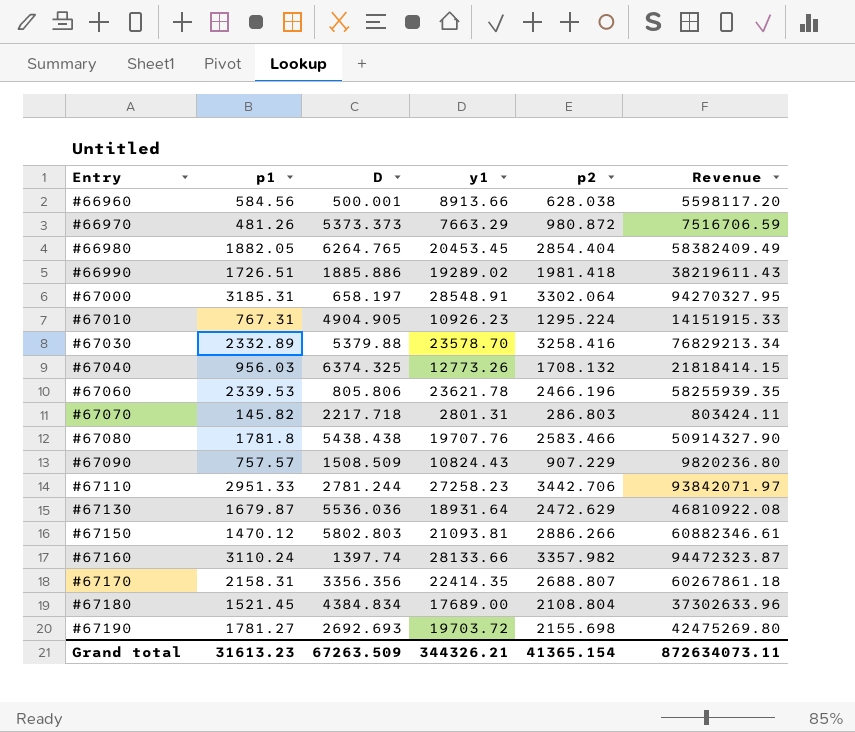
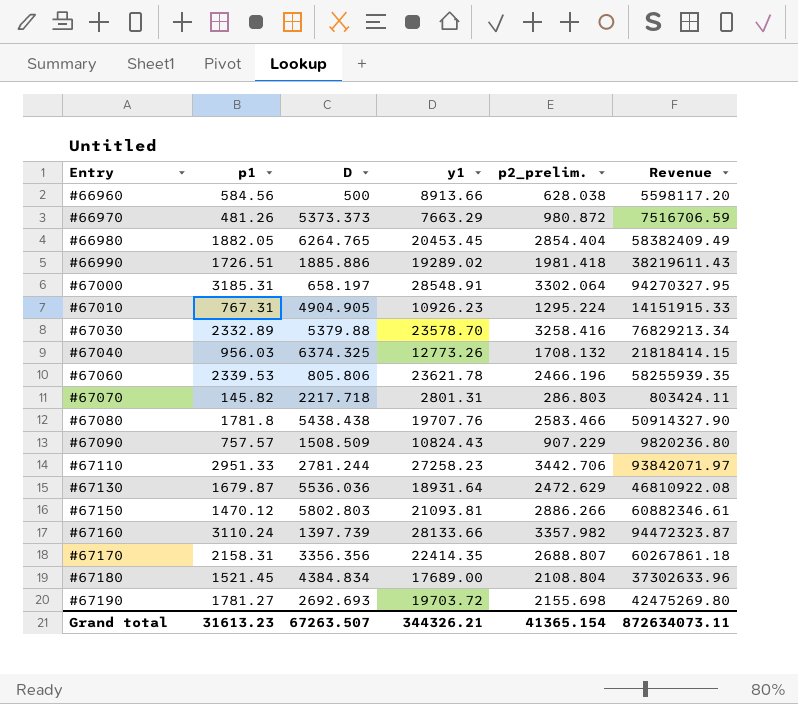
column name: p2 -> p2_prelim.
#66960 | D: 500.001 -> 500
#67160 | D: 1397.74 -> 1397.739
Grand total | D: 67263.509 -> 67263.507

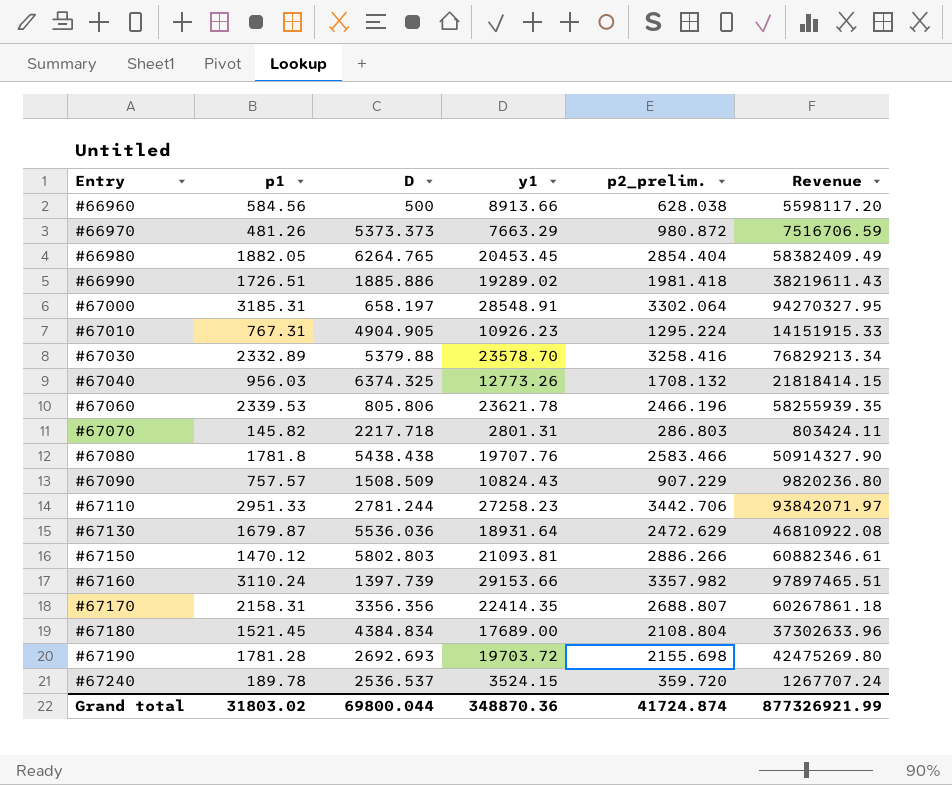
#67160 | y1: 28133.66 -> 29153.66
#67160 | Revenue: 94472323.87 -> 97897465.51
#67190 | p1: 1781.27 -> 1781.28
row #67240: none -> 189.78 | 2536.537 | 3524.15 | 359.720 | 1267707.24
Grand total | p1: 31613.23 -> 31803.02
Grand total | D: 67263.507 -> 69800.044
Grand total | y1: 344326.21 -> 348870.36
Grand total | p2_prelim.: 41365.154 -> 41724.874
Grand total | Revenue: 872634073.11 -> 877326921.99

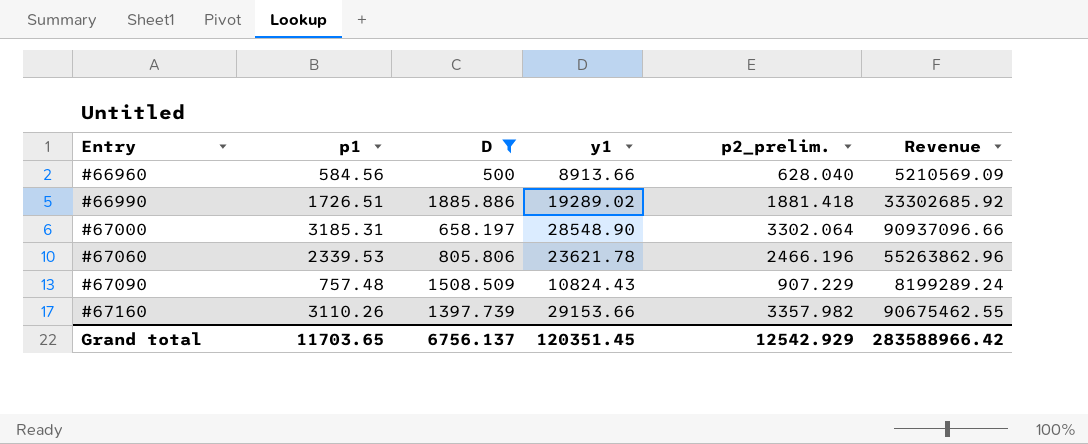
filter: none -> D <= 1885.886
column Revenue | formula: [y1] * [p2_prelim.] -> [p1] * [y1]
#66960 | p2_prelim.: 628.038 -> 628.040
#66990 | p2_prelim.: 1981.418 -> 1881.418
#67000 | y1: 28548.91 -> 28548.90
#67090 | p1: 757.57 -> 757.48
#67160 | p1: 3110.24 -> 3110.26
Grand total | p1: 31803.02 -> 11703.65
Grand total | D: 69800.044 -> 6756.137
Grand total | y1: 348870.36 -> 120351.45
Grand total | p2_prelim.: 41724.874 -> 12542.929
Grand total | Revenue: 877326921.99 -> 283588966.42

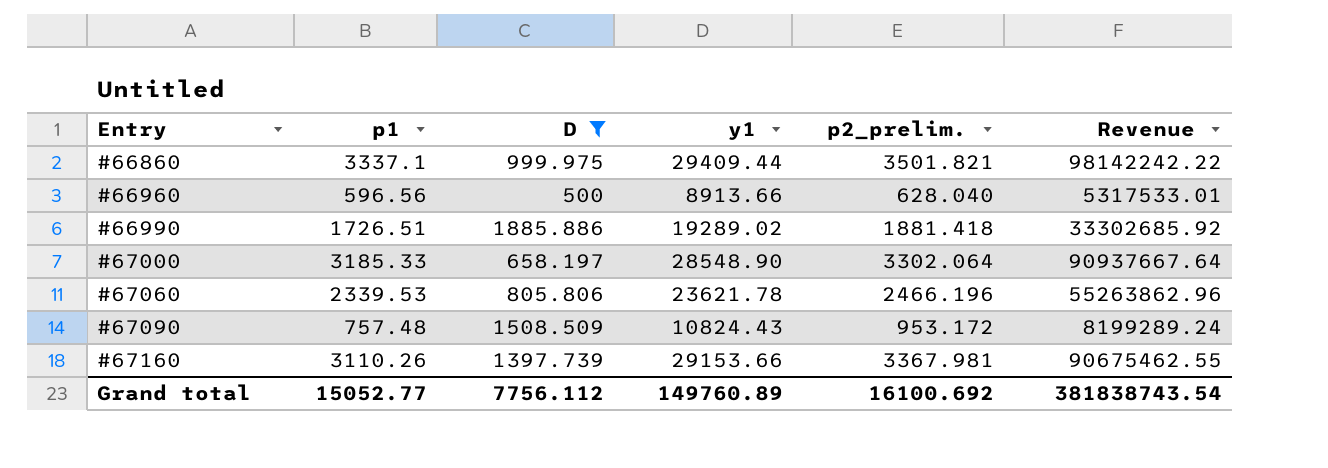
row #66860: none -> 3337.1 | 999.975 | 29409.44 | 3501.821 | 98142242.22
#66960 | p1: 584.56 -> 596.56
#66960 | Revenue: 5210569.09 -> 5317533.01
#67000 | p1: 3185.31 -> 3185.33
#67000 | Revenue: 90937096.66 -> 90937667.64
#67090 | p2_prelim.: 907.229 -> 953.172
#67160 | p2_prelim.: 3357.982 -> 3367.981
Grand total | p1: 11703.65 -> 15052.77
Grand total | D: 6756.137 -> 7756.112
Grand total | y1: 120351.45 -> 149760.89
Grand total | p2_prelim.: 12542.929 -> 16100.692
Grand total | Revenue: 283588966.42 -> 381838743.54

